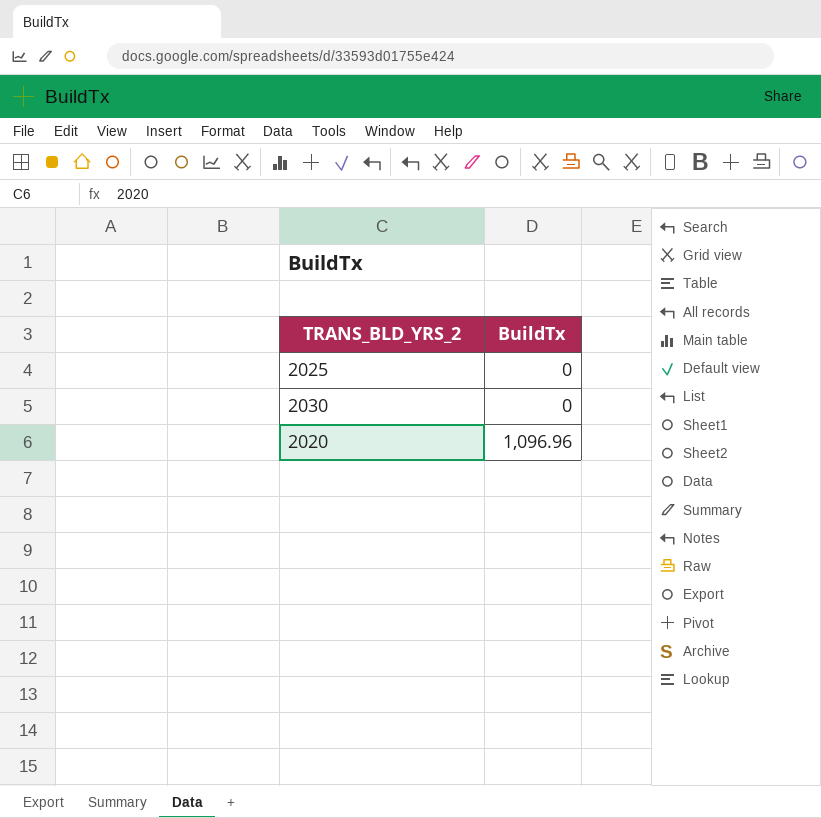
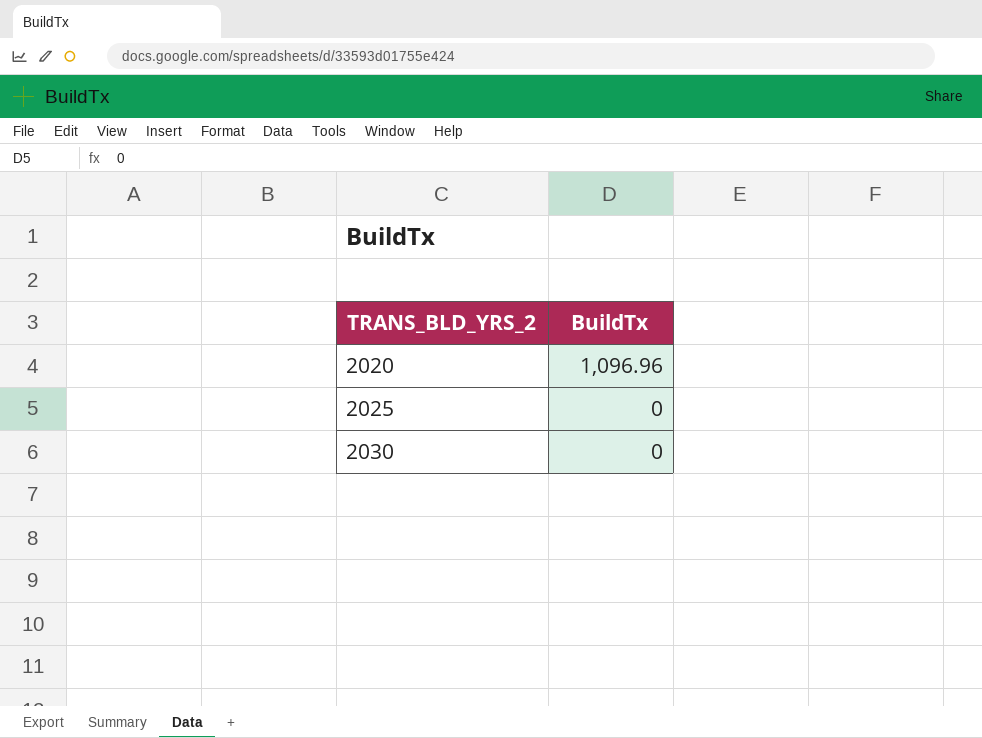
row order: BuildTx ascending -> TRANS_BLD_YRS_2 ascending

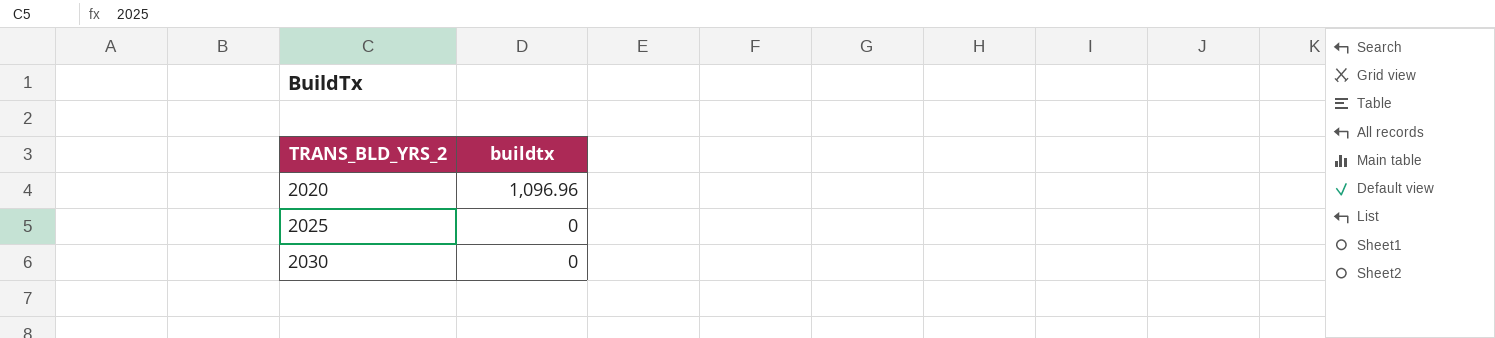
column name: BuildTx -> buildtx

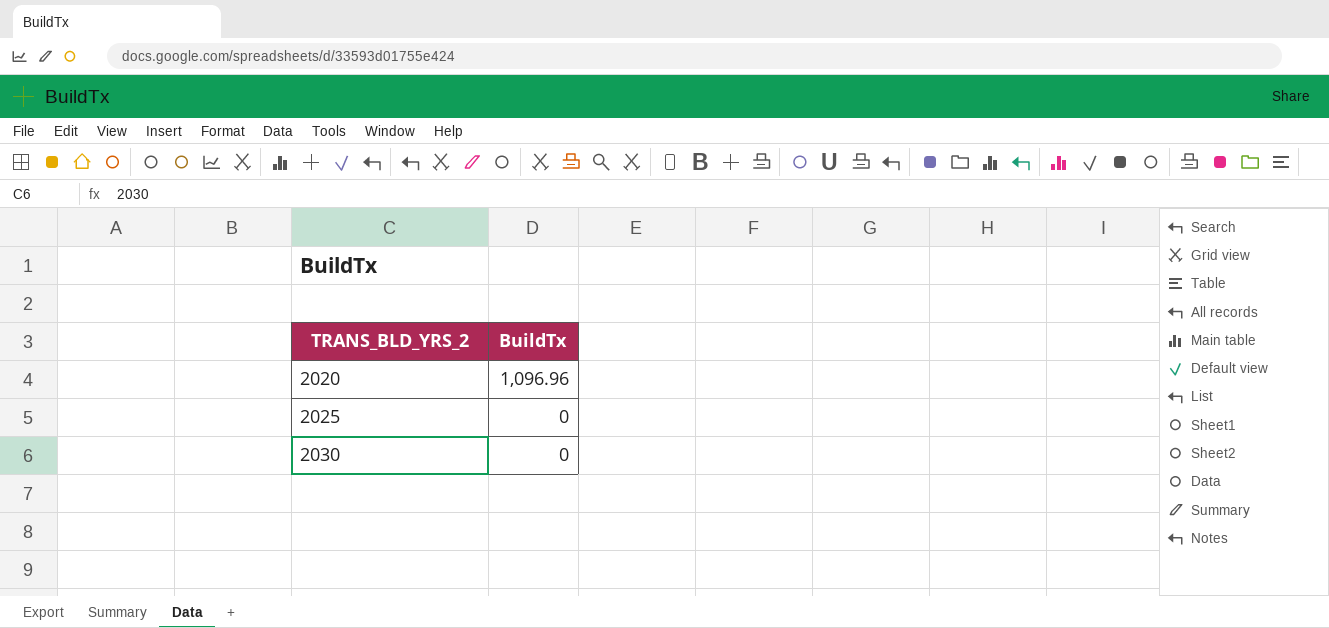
column name: buildtx -> BuildTx

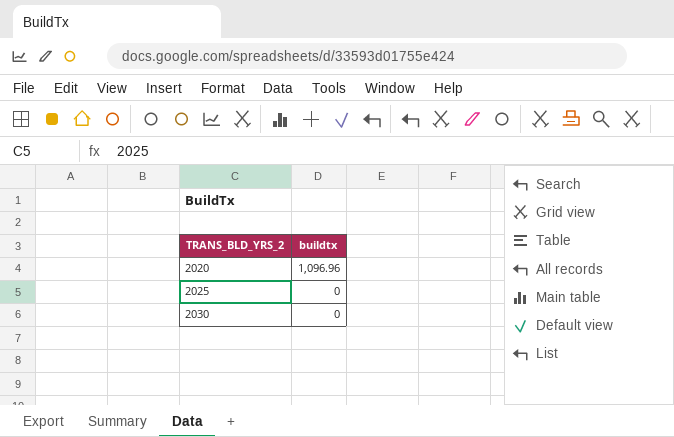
column name: BuildTx -> buildtx

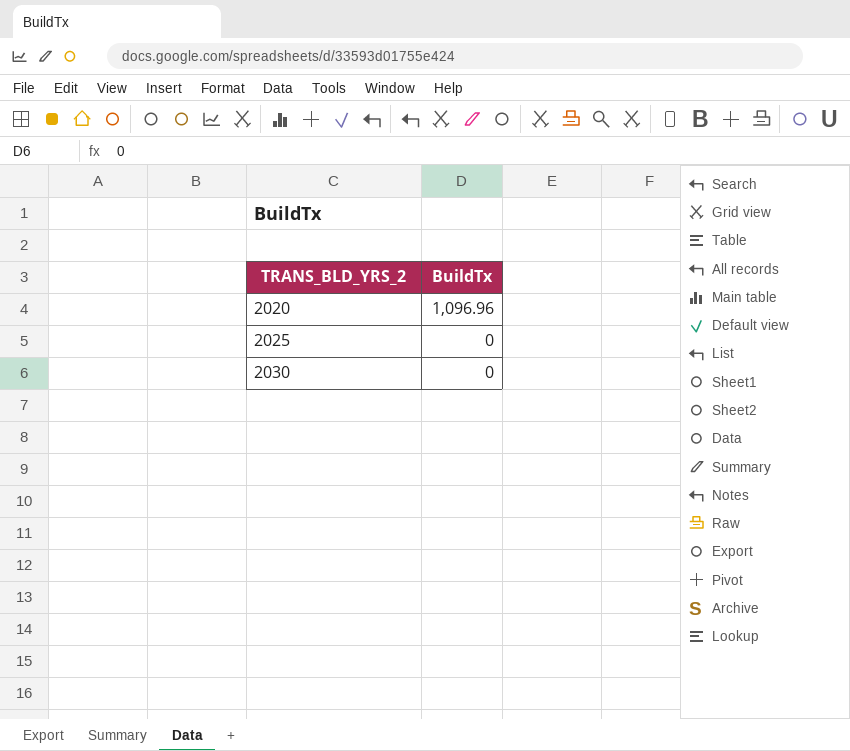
column name: buildtx -> BuildTx

